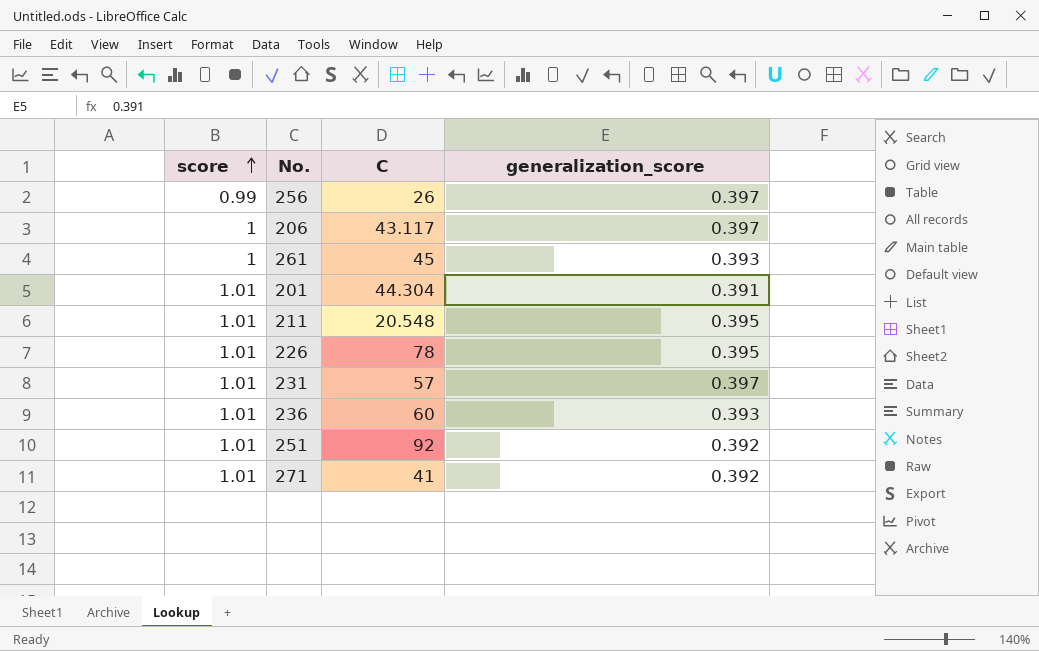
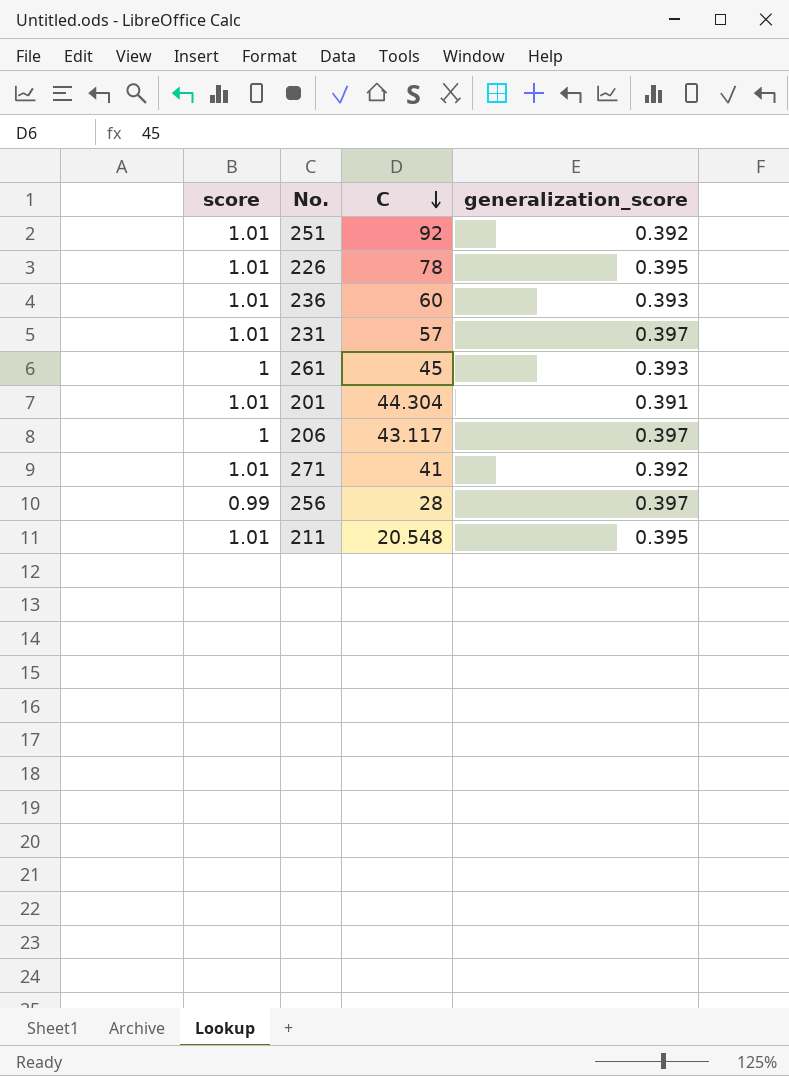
row order: score ascending -> C descending
256 | C: 26 -> 28

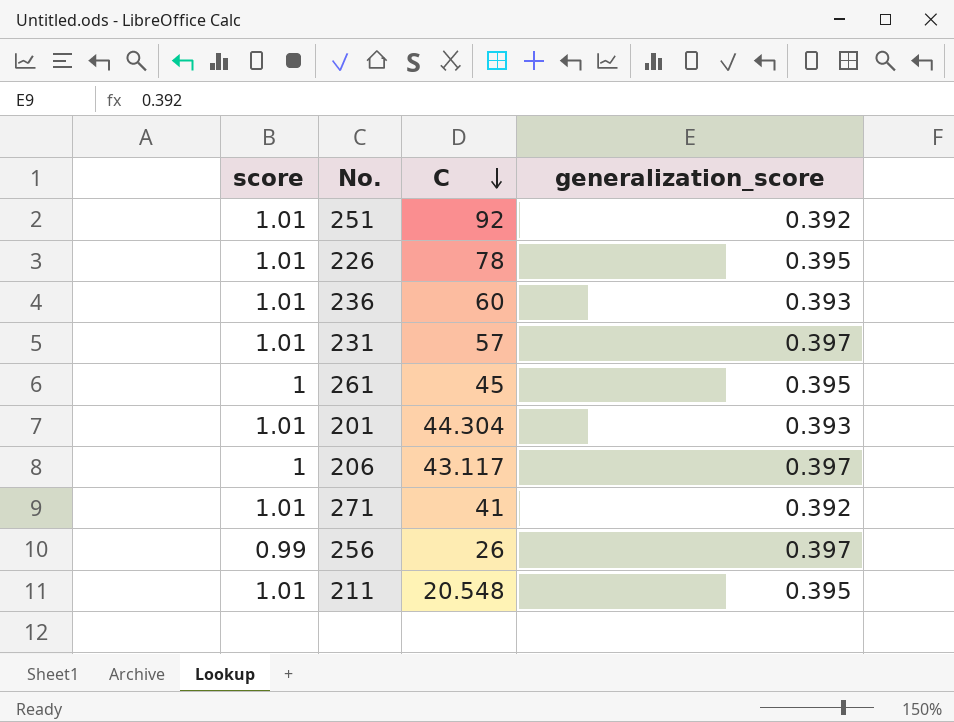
261 | generalization_score: 0.393 -> 0.395
201 | generalization_score: 0.391 -> 0.393
256 | C: 28 -> 26

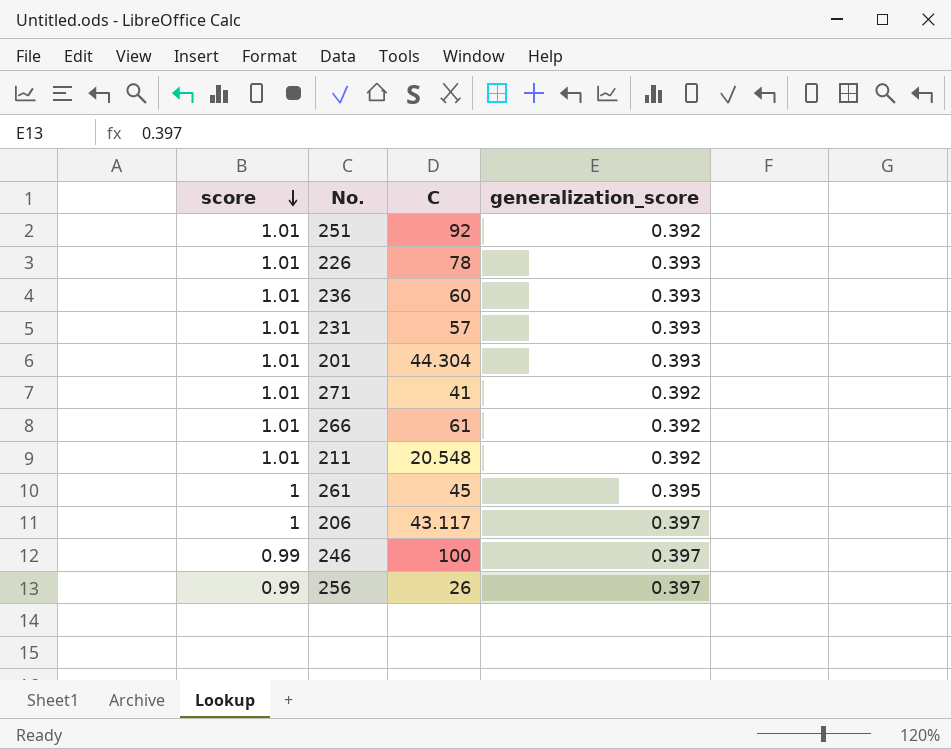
row order: C descending -> score descending
226 | generalization_score: 0.395 -> 0.393
231 | generalization_score: 0.397 -> 0.393
row 266: none -> 1.01 | 61 | 0.392
211 | generalization_score: 0.395 -> 0.392
row 246: none -> 0.99 | 100 | 0.397

